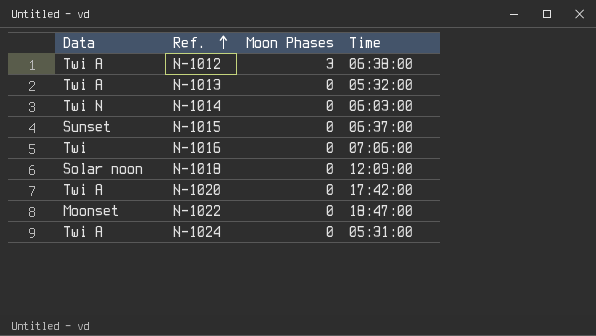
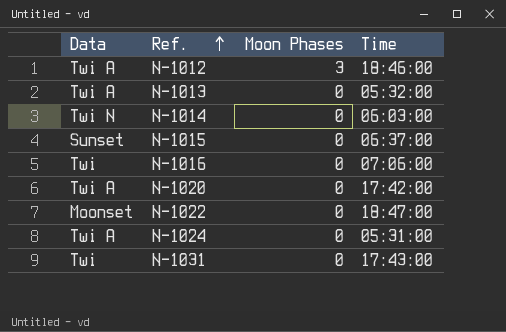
row N-1018: Solar noon | 0 | 12:09:00 -> none
N-1012 | Time: 06:38:00 -> 18:46:00
row N-1031: none -> Twi | 0 | 17:43:00

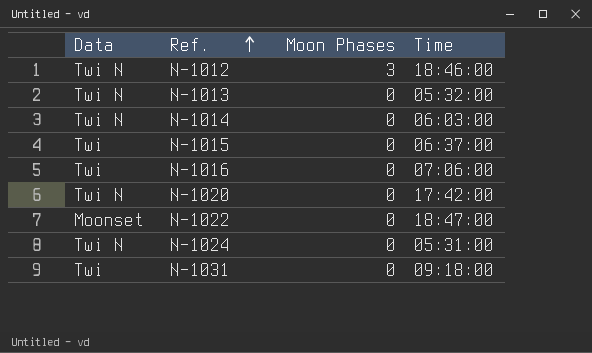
N-1012 | Data: Twi A -> Twi N
N-1013 | Data: Twi A -> Twi N
N-1015 | Data: Sunset -> Twi
N-1020 | Data: Twi A -> Twi N
N-1024 | Data: Twi A -> Twi N
N-1031 | Time: 17:43:00 -> 09:18:00

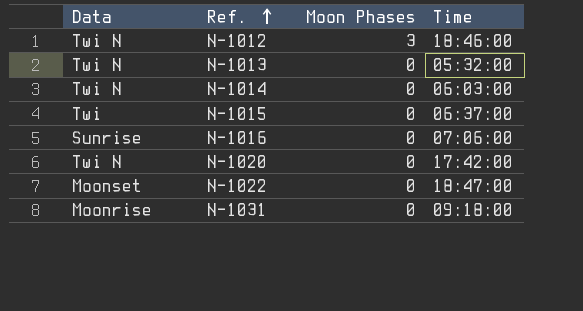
row N-1024: Twi N | 0 | 05:31:00 -> none
N-1016 | Data: Twi -> Sunrise
N-1031 | Data: Twi -> Moonrise

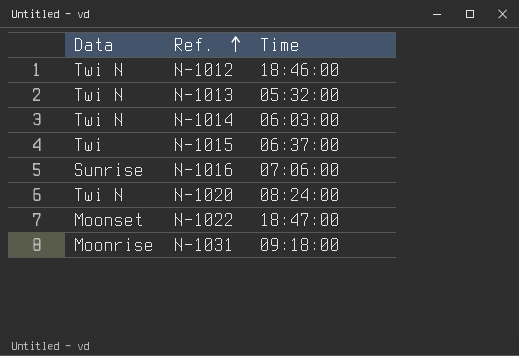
column Moon Phases | position: 3 -> none
N-1020 | Time: 17:42:00 -> 08:24:00

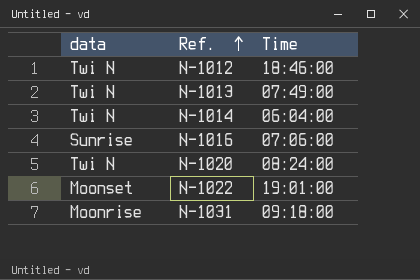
column name: Data -> data
row N-1015: Twi | 06:37:00 -> none
N-1013 | Time: 05:32:00 -> 07:49:00
N-1014 | Time: 06:03:00 -> 06:04:00
N-1022 | Time: 18:47:00 -> 19:01:00

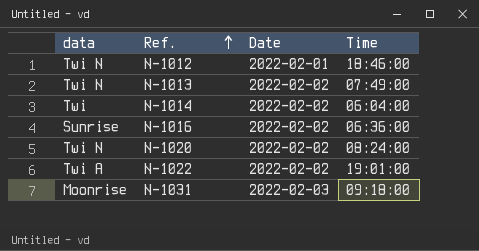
column Date | position: none -> 3
N-1014 | data: Twi N -> Twi
N-1016 | Time: 07:06:00 -> 06:36:00
N-1022 | data: Moonset -> Twi A

